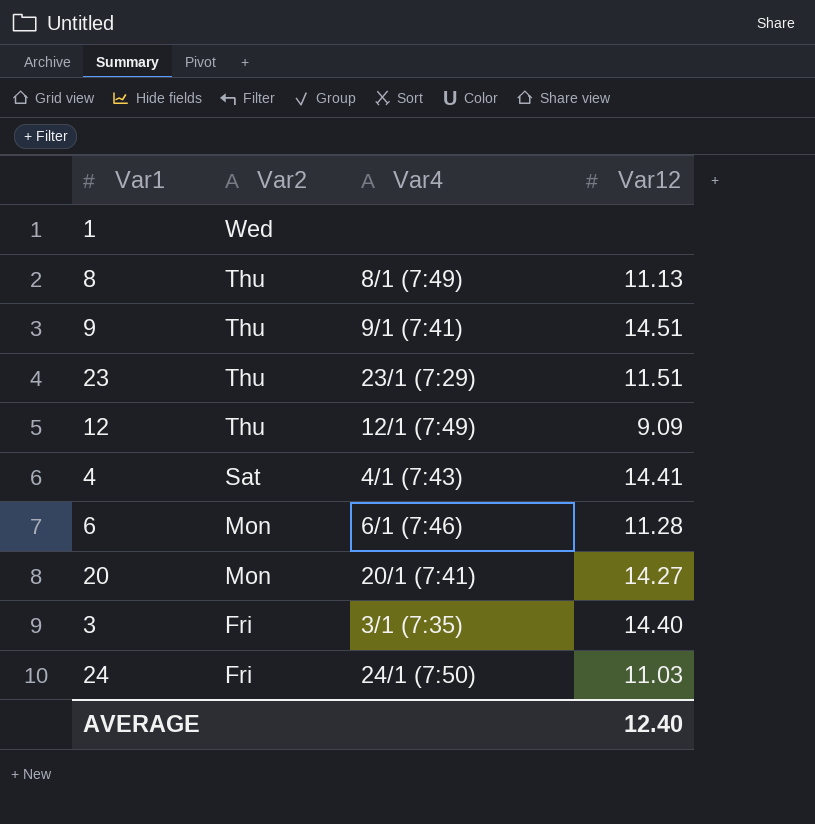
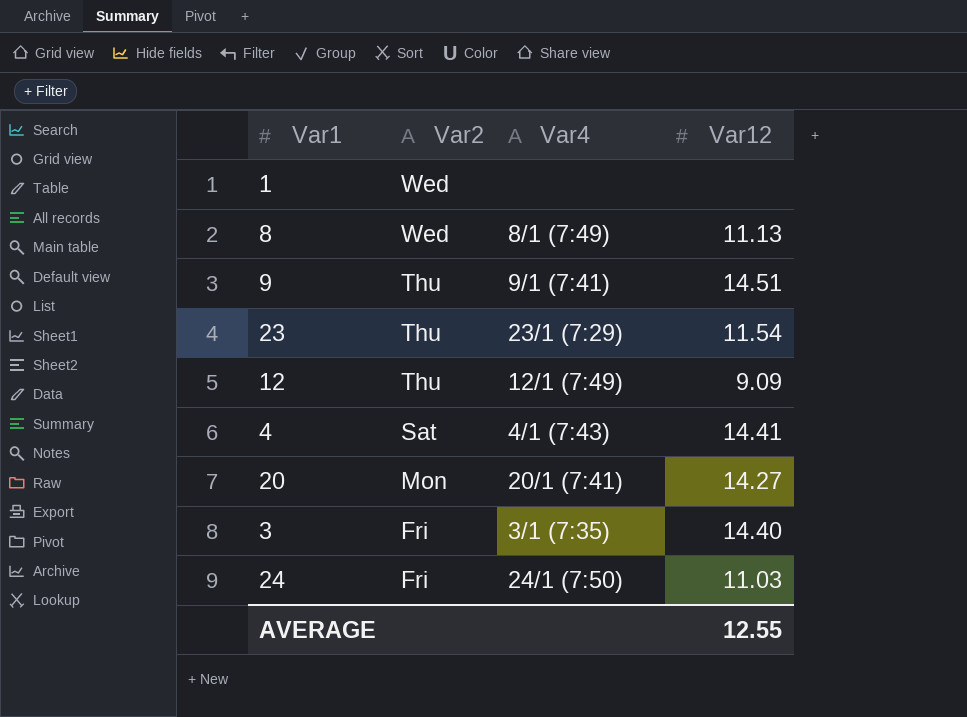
row 6: Mon | 6/1 (7:46) | 11.28 -> none
8 | Var2: Thu -> Wed
23 | Var12: 11.51 -> 11.54
AVERAGE | Var12: 12.40 -> 12.55

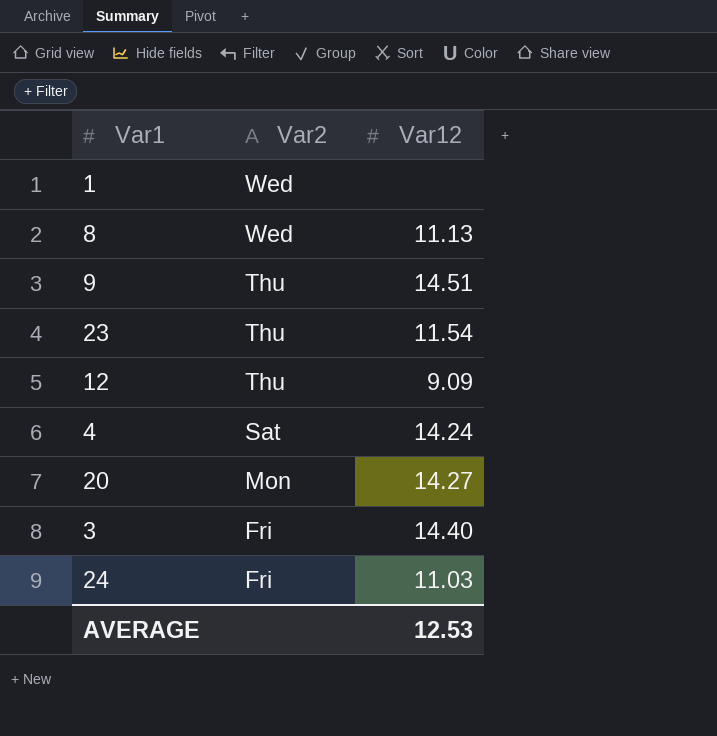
column Var4 | position: 3 -> none
4 | Var12: 14.41 -> 14.24
AVERAGE | Var12: 12.55 -> 12.53

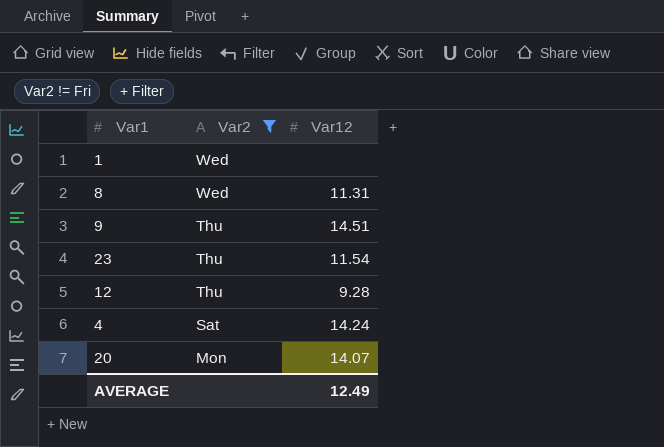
filter: none -> Var2 != Fri
8 | Var12: 11.13 -> 11.31
12 | Var12: 9.09 -> 9.28
20 | Var12: 14.27 -> 14.07
AVERAGE | Var12: 12.53 -> 12.49

